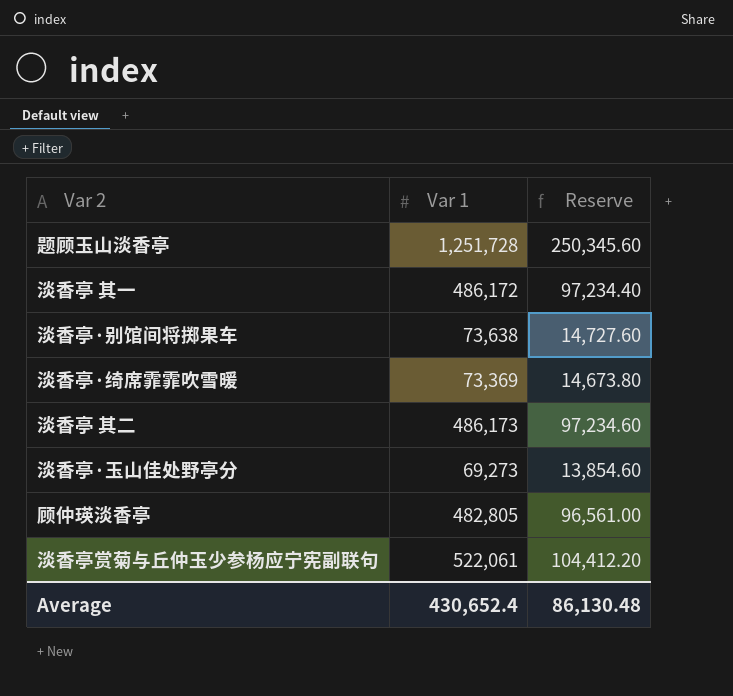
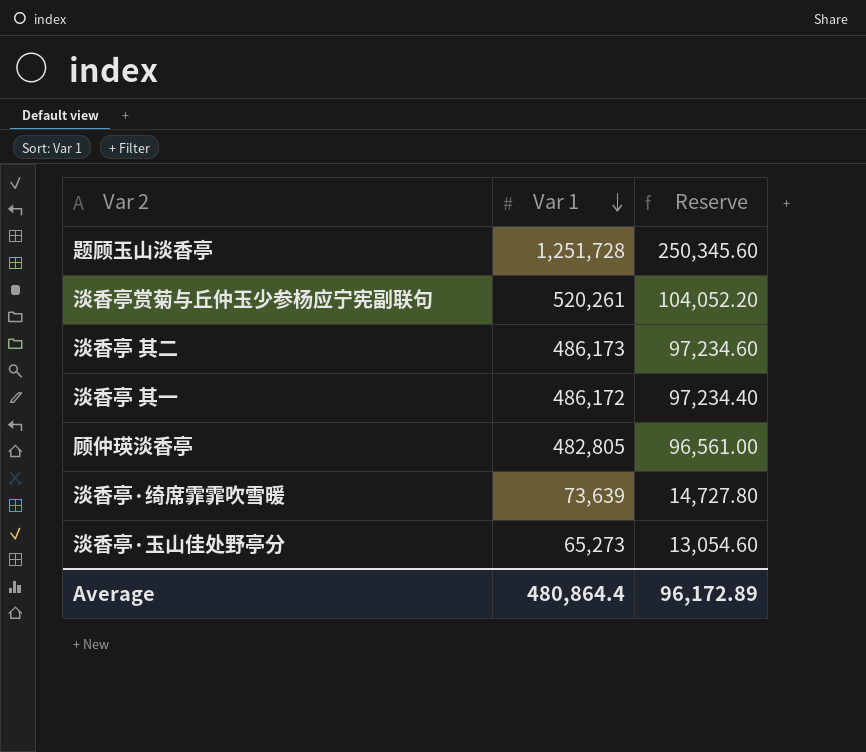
row order: none -> Var 1 descending
row 淡香亭·别馆间将掷果车: 73,638 | 14,727.60 -> none
淡香亭赏菊与丘仲玉少参杨应宁宪副联句 | Var 1: 522,061 -> 520,261
淡香亭赏菊与丘仲玉少参杨应宁宪副联句 | Reserve: 104,412.20 -> 104,052.20
淡香亭·绮席霏霏吹雪暖 | Var 1: 73,369 -> 73,639
淡香亭·绮席霏霏吹雪暖 | Reserve: 14,673.80 -> 14,727.80
淡香亭·玉山佳处野亭分 | Var 1: 69,273 -> 65,273
淡香亭·玉山佳处野亭分 | Reserve: 13,854.60 -> 13,054.60
Average | Var 1: 430,652.4 -> 480,864.4
Average | Reserve: 86,130.48 -> 96,172.89

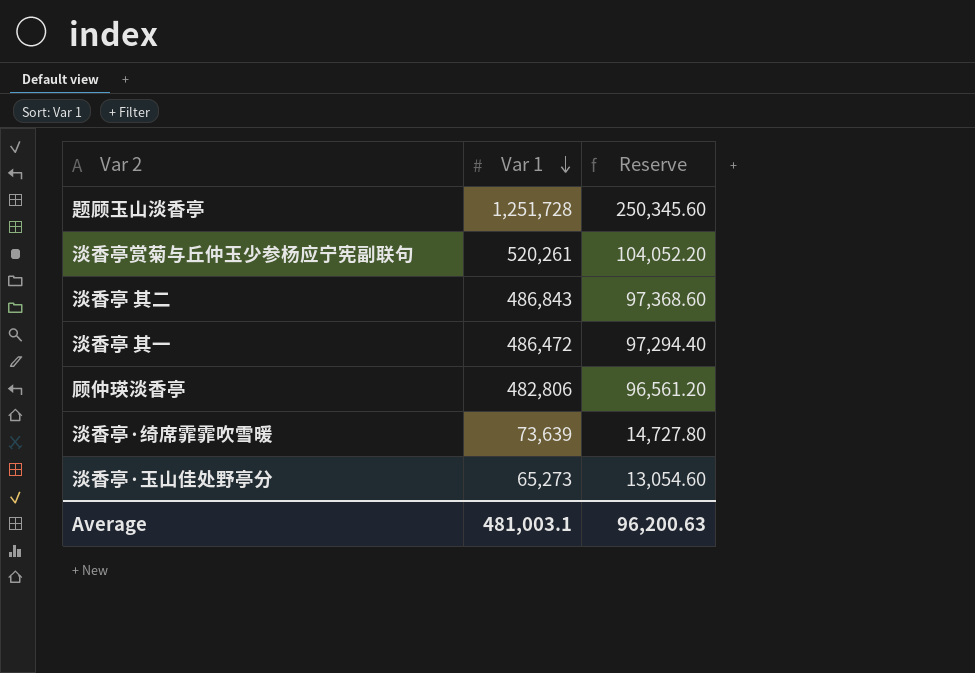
淡香亭 其二 | Var 1: 486,173 -> 486,843
淡香亭 其二 | Reserve: 97,234.60 -> 97,368.60
淡香亭 其一 | Var 1: 486,172 -> 486,472
淡香亭 其一 | Reserve: 97,234.40 -> 97,294.40
顾仲瑛淡香亭 | Var 1: 482,805 -> 482,806
顾仲瑛淡香亭 | Reserve: 96,561.00 -> 96,561.20
Average | Var 1: 480,864.4 -> 481,003.1
Average | Reserve: 96,172.89 -> 96,200.63

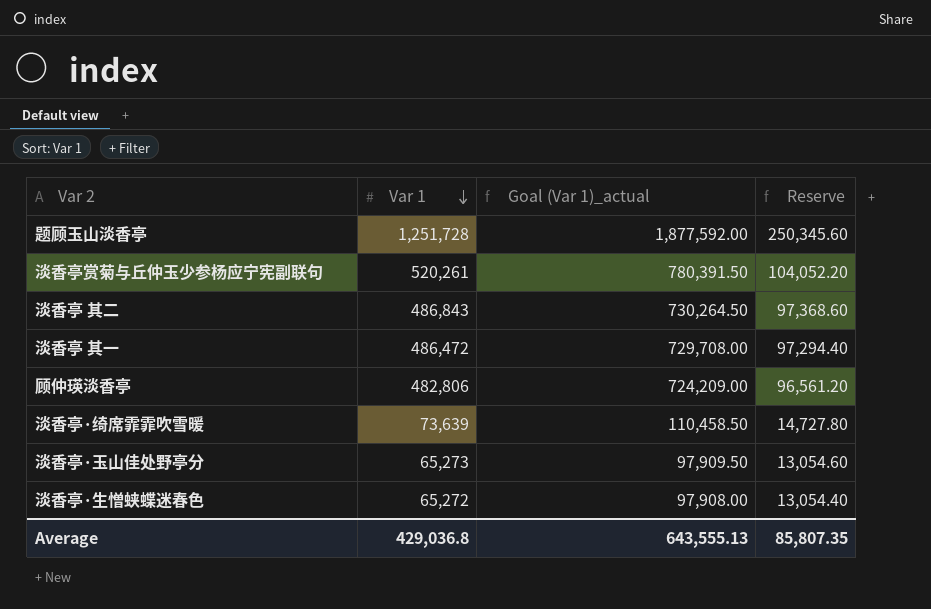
column Goal (Var 1)_actual | formula: none -> [Var 1] * 1.5
row 淡香亭·生憎蛱蝶迷春色: none -> 65,272 | 97,908.00 | 13,054.40
Average | Var 1: 481,003.1 -> 429,036.8
Average | Reserve: 96,200.63 -> 85,807.35

